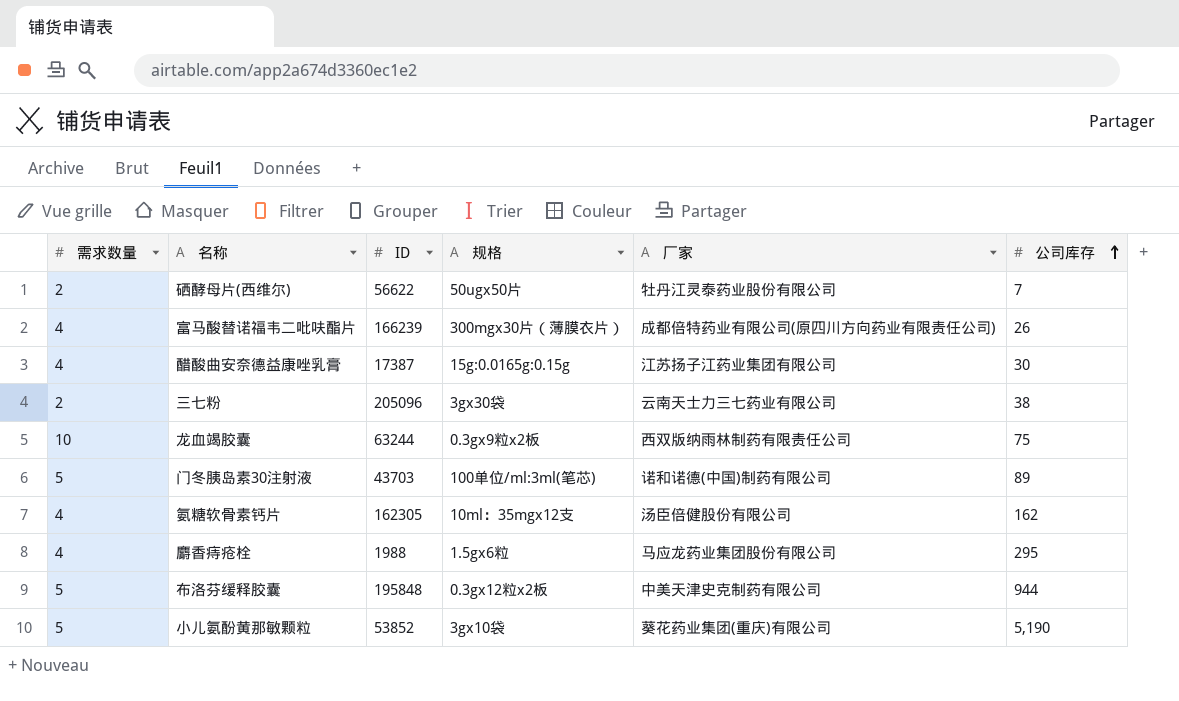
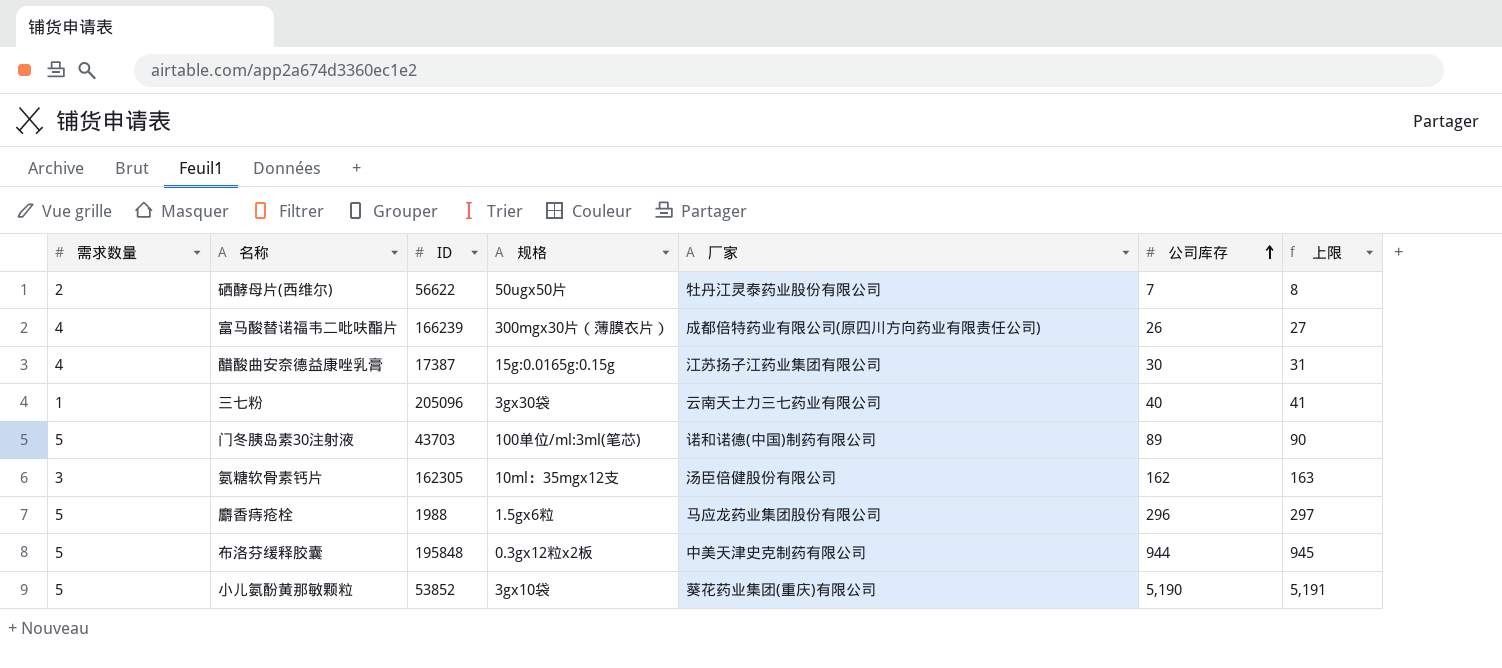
column 上限 | formula: none -> [公司库存] + 1
row 龙血竭胶囊: 10 | 63244 | 0.3gx9粒x2板 | 西双版纳雨林制药有限责任公司 | 75 -> none
三七粉 | 需求数量: 2 -> 1
三七粉 | 公司库存: 38 -> 40
氨糖软骨素钙片 | 需求数量: 4 -> 3
麝香痔疮栓 | 需求数量: 4 -> 5
麝香痔疮栓 | 公司库存: 295 -> 296

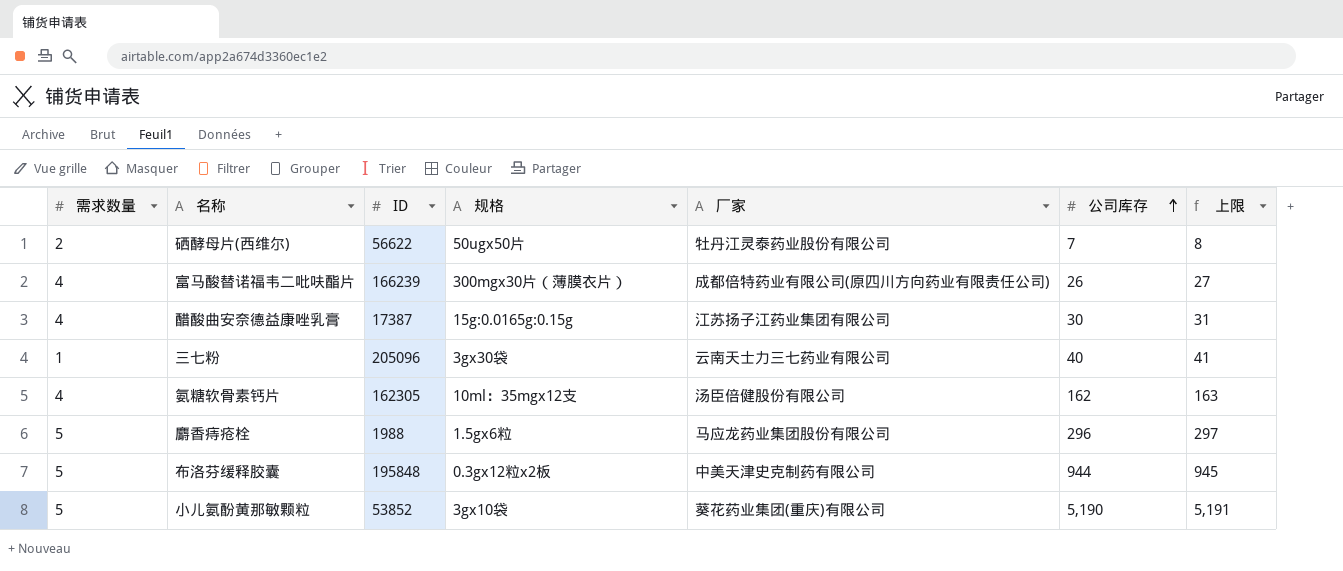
row 门冬胰岛素30注射液: 5 | 43703 | 100单位/ml:3ml(笔芯) | 诺和诺德(中国)制药有限公司 | 89 | 90 -> none
氨糖软骨素钙片 | 需求数量: 3 -> 4

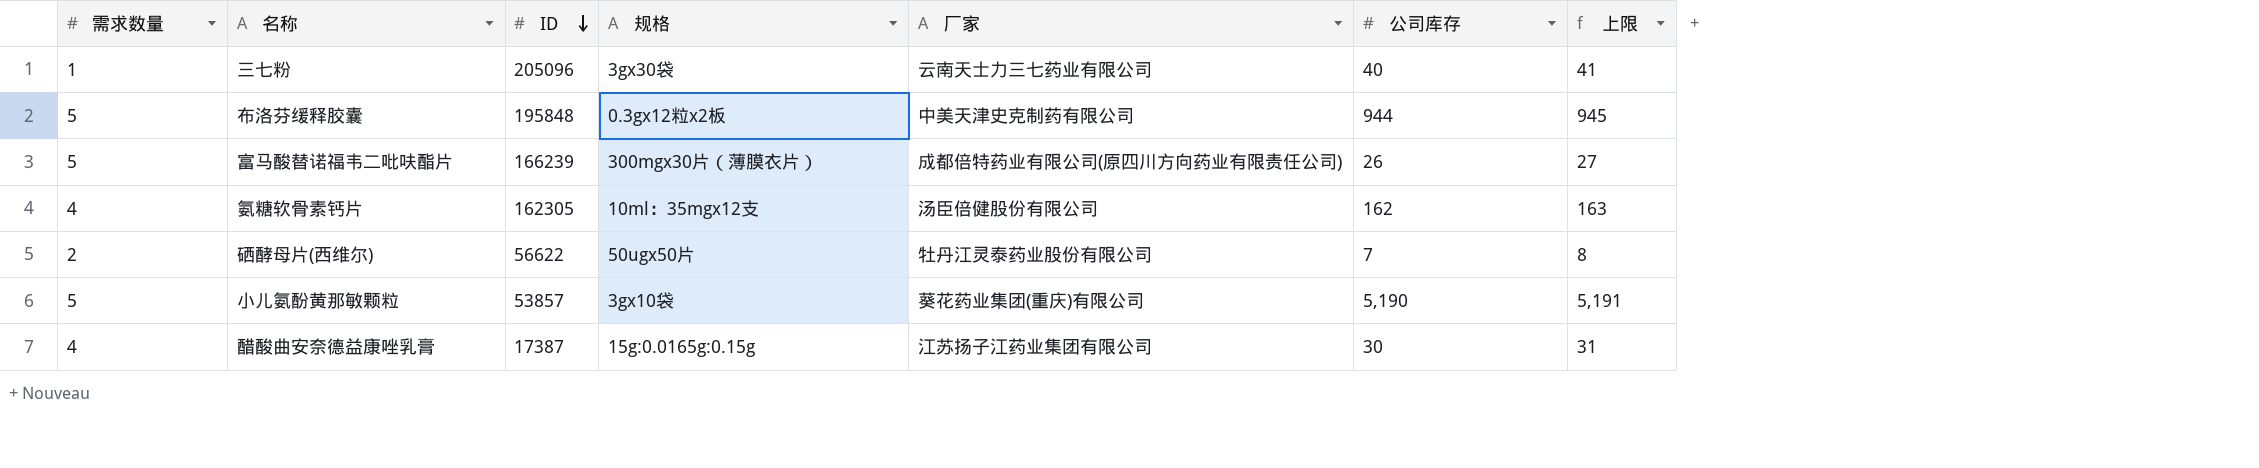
row order: 公司库存 ascending -> ID descending
row 麝香痔疮栓: 5 | 1988 | 1.5gx6粒 | 马应龙药业集团股份有限公司 | 296 | 297 -> none
富马酸替诺福韦二吡呋酯片 | 需求数量: 4 -> 5
小儿氨酚黄那敏颗粒 | ID: 53852 -> 53857

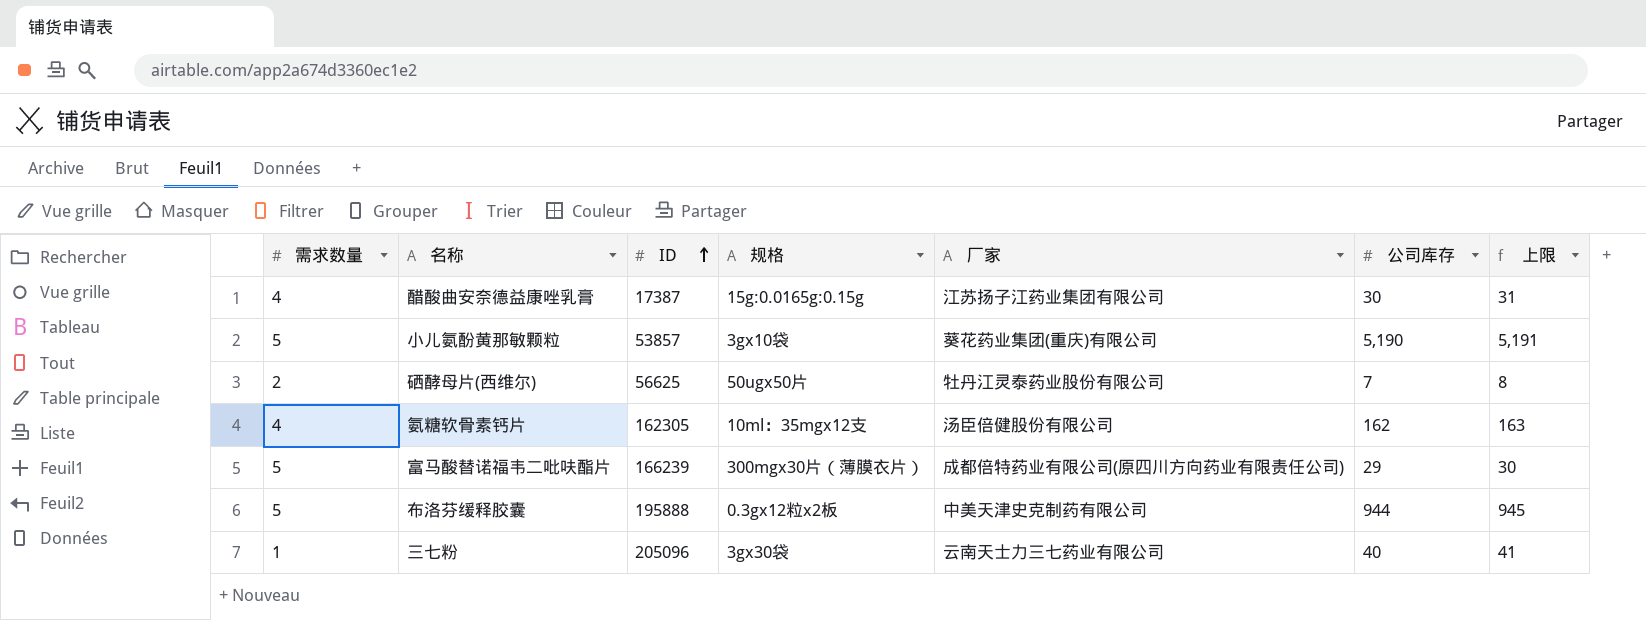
row order: ID descending -> ID ascending
硒酵母片(西维尔) | ID: 56622 -> 56625
富马酸替诺福韦二吡呋酯片 | 公司库存: 26 -> 29
富马酸替诺福韦二吡呋酯片 | 上限: 27 -> 30
布洛芬缓释胶囊 | ID: 195848 -> 195888

